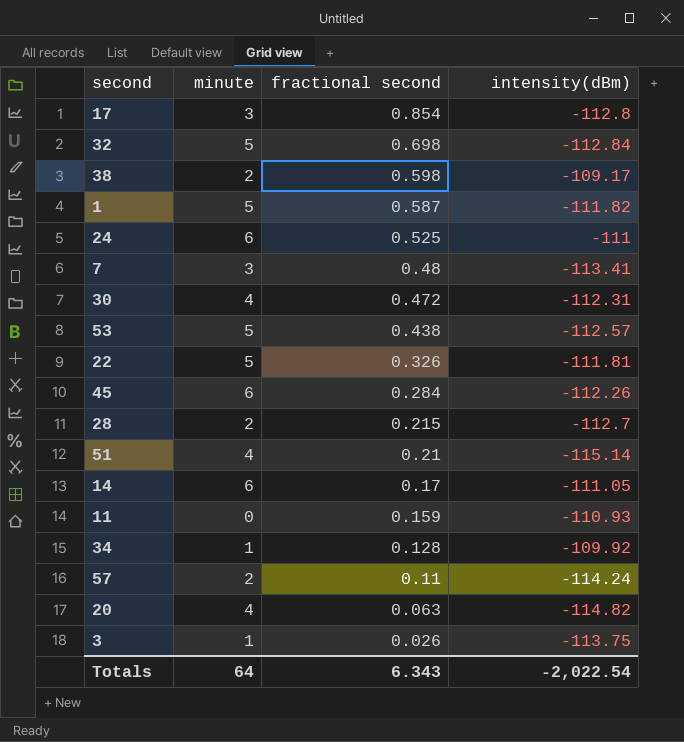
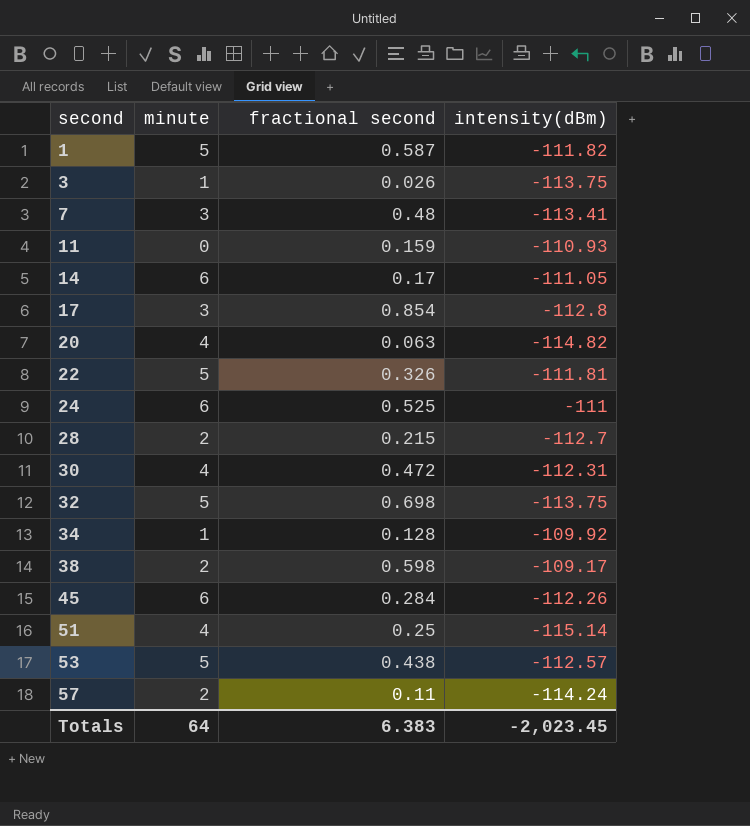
row order: fractional second descending -> second ascending
32 | intensity(dBm): -112.84 -> -113.75
51 | fractional second: 0.21 -> 0.25
Totals | fractional second: 6.343 -> 6.383
Totals | intensity(dBm): -2,022.54 -> -2,023.45

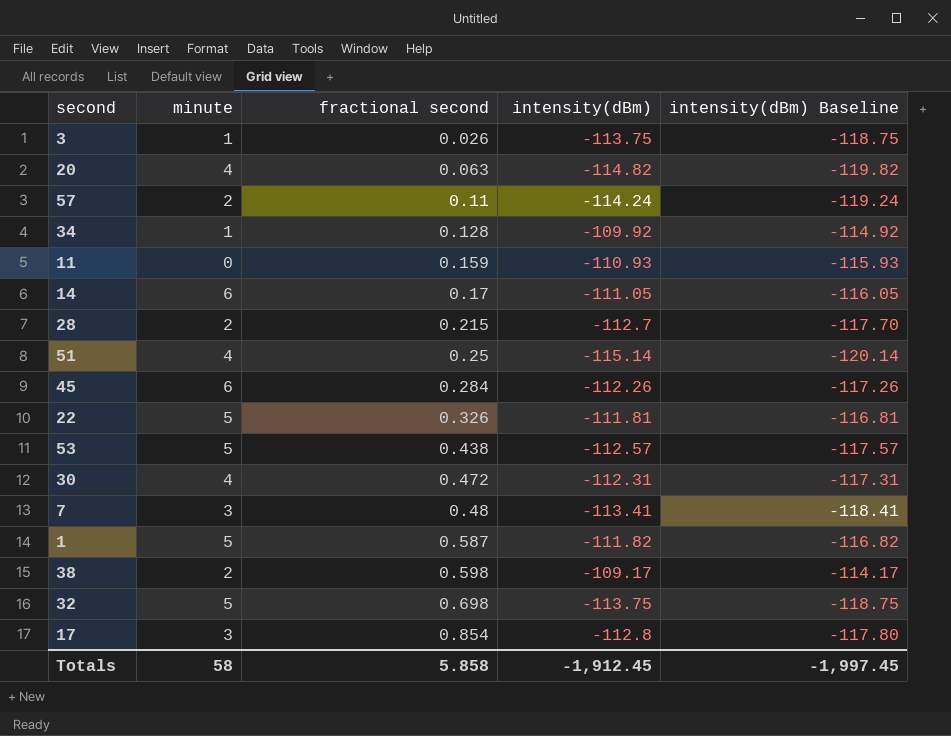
row order: second ascending -> fractional second ascending
column intensity(dBm) Baseline | formula: none -> [intensity(dBm)] - 5
row 24: 6 | 0.525 | -111 -> none
Totals | minute: 64 -> 58
Totals | fractional second: 6.383 -> 5.858
Totals | intensity(dBm): -2,023.45 -> -1,912.45

